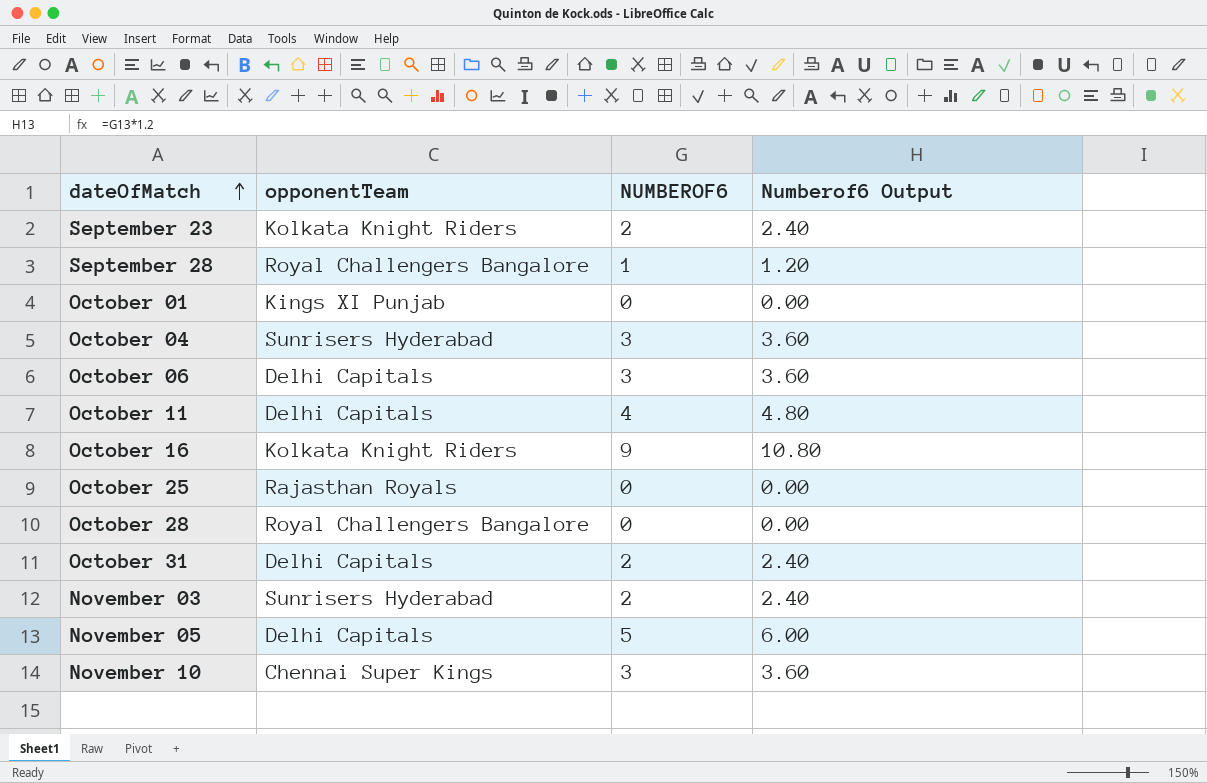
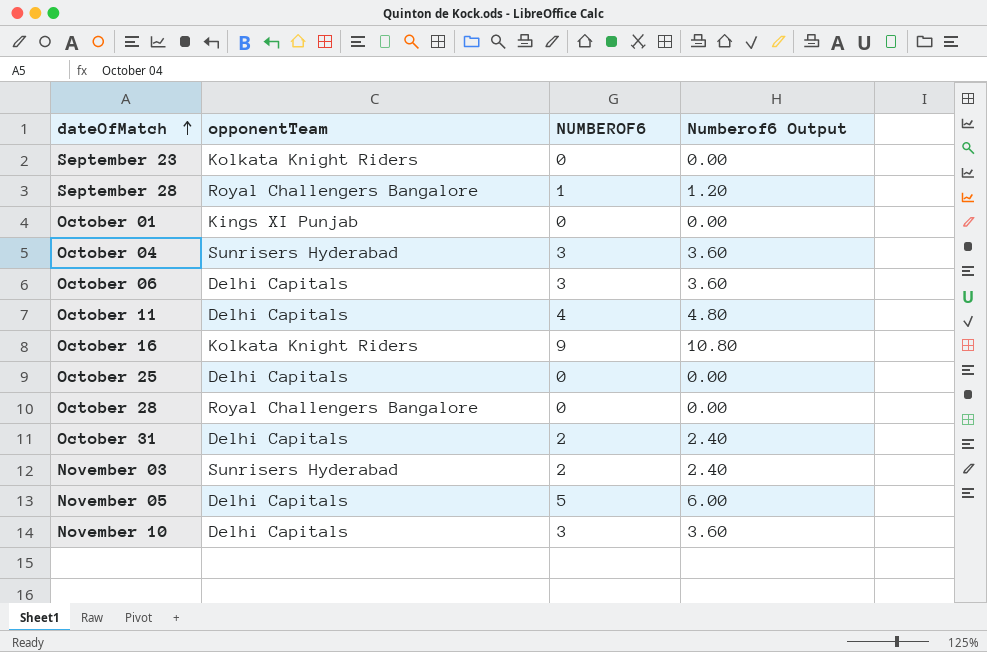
September 23 | NUMBEROF6: 2 -> 0
September 23 | Numberof6 Output: 2.40 -> 0.00
October 25 | opponentTeam: Rajasthan Royals -> Delhi Capitals
November 10 | opponentTeam: Chennai Super Kings -> Delhi Capitals

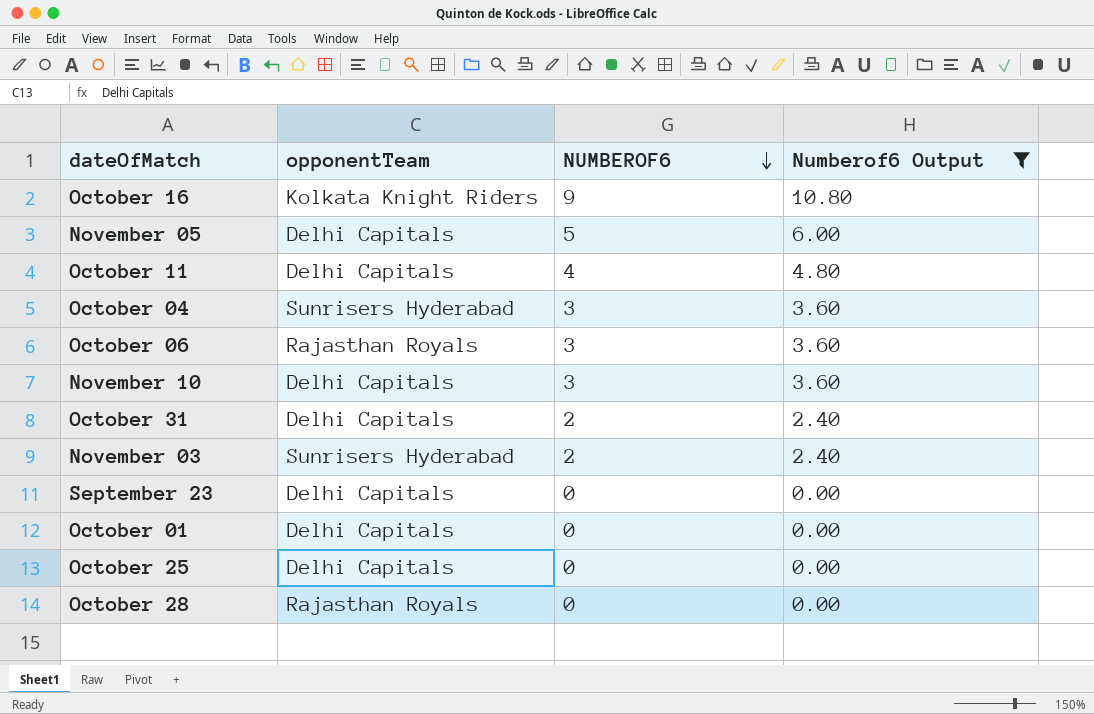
filter: none -> Numberof6 Output != 1.20
row order: dateOfMatch ascending -> NUMBEROF6 descending
October 06 | opponentTeam: Delhi Capitals -> Rajasthan Royals
September 23 | opponentTeam: Kolkata Knight Riders -> Delhi Capitals
October 01 | opponentTeam: Kings XI Punjab -> Delhi Capitals
October 28 | opponentTeam: Royal Challengers Bangalore -> Rajasthan Royals

